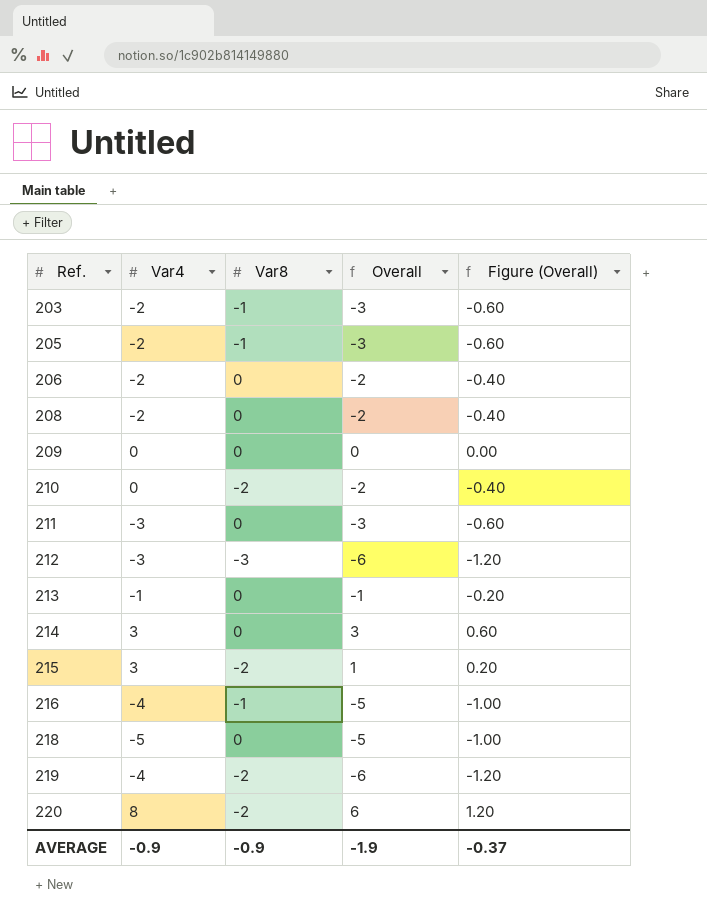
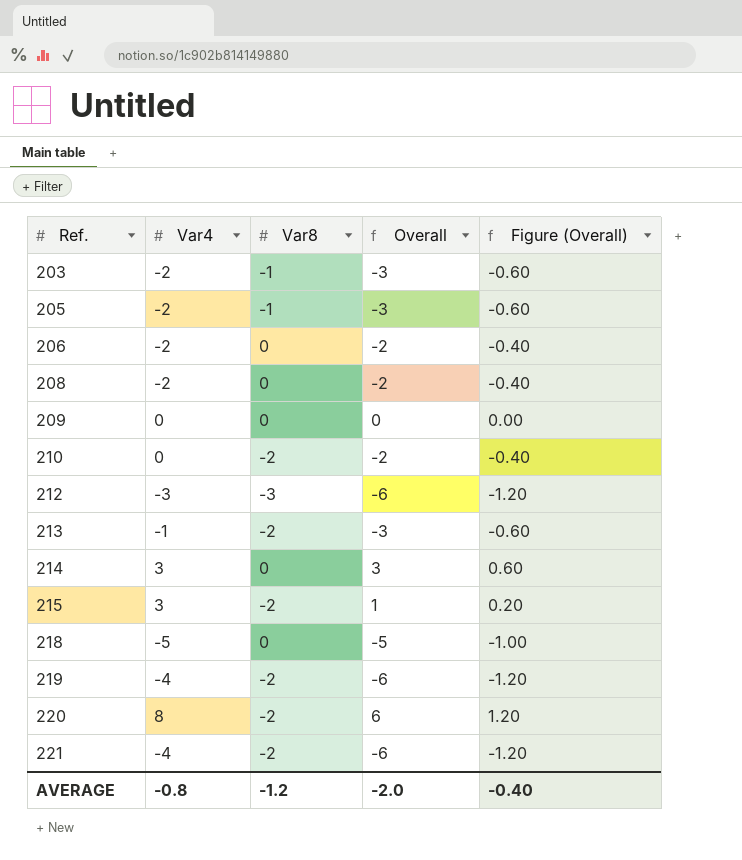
row 211: -3 | 0 | -3 | -0.60 -> none
row 216: -4 | -1 | -5 | -1.00 -> none
213 | Var8: 0 -> -2
213 | Overall: -1 -> -3
213 | Figure (Overall): -0.20 -> -0.60
row 221: none -> -4 | -2 | -6 | -1.20
AVERAGE | Var4: -0.9 -> -0.8
AVERAGE | Var8: -0.9 -> -1.2
AVERAGE | Overall: -1.9 -> -2.0
AVERAGE | Figure (Overall): -0.37 -> -0.40

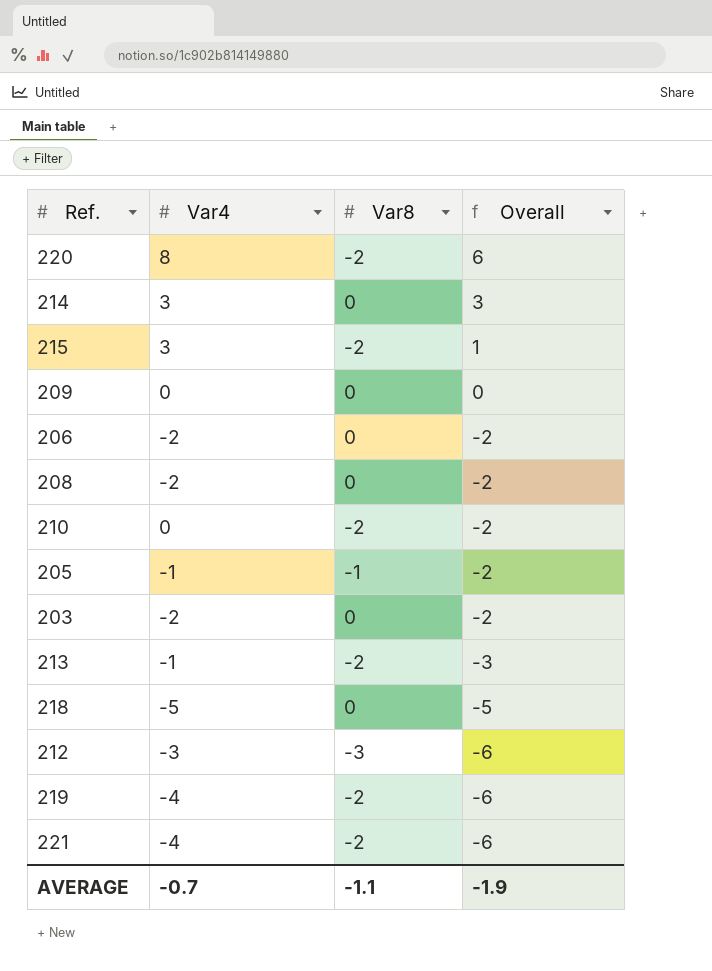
row order: Ref. ascending -> Overall descending
column Figure (Overall) | formula: [Overall] * 0.2 -> none
205 | Var4: -2 -> -1
205 | Overall: -3 -> -2
203 | Var8: -1 -> 0
203 | Overall: -3 -> -2
AVERAGE | Var4: -0.8 -> -0.7
AVERAGE | Var8: -1.2 -> -1.1
AVERAGE | Overall: -2.0 -> -1.9

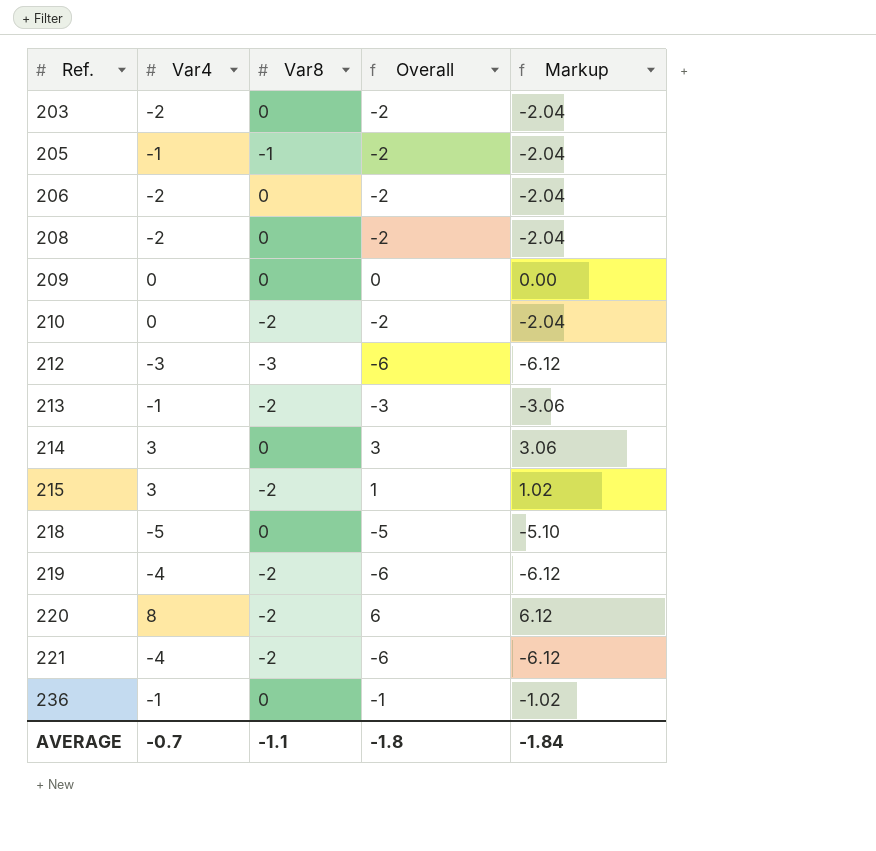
row order: Overall descending -> Ref. ascending
column Markup | formula: none -> [Overall] * 1.02
row 236: none -> -1 | 0 | -1 | -1.02
AVERAGE | Overall: -1.9 -> -1.8

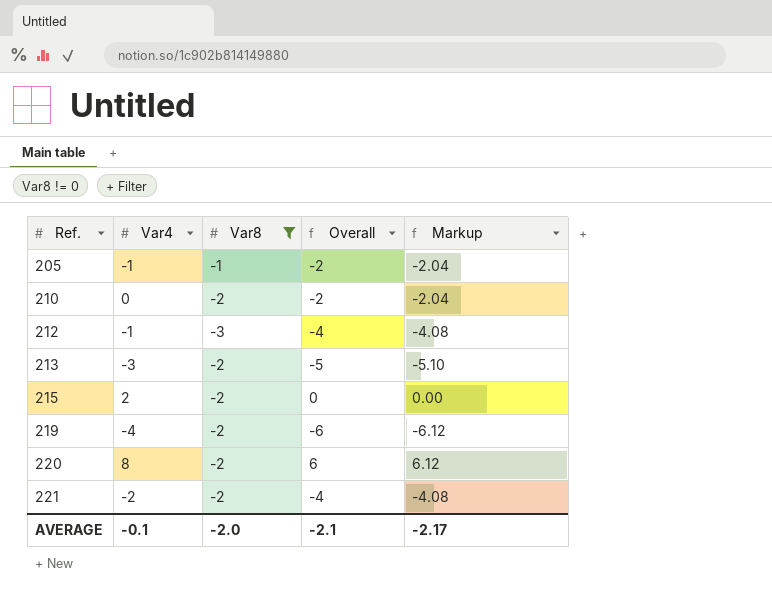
filter: none -> Var8 != 0
212 | Var4: -3 -> -1
212 | Overall: -6 -> -4
212 | Markup: -6.12 -> -4.08
213 | Var4: -1 -> -3
213 | Overall: -3 -> -5
213 | Markup: -3.06 -> -5.10
215 | Var4: 3 -> 2
215 | Overall: 1 -> 0
215 | Markup: 1.02 -> 0.00
221 | Var4: -4 -> -2
221 | Overall: -6 -> -4
221 | Markup: -6.12 -> -4.08
AVERAGE | Var4: -0.7 -> -0.1
AVERAGE | Var8: -1.1 -> -2.0
AVERAGE | Overall: -1.8 -> -2.1
AVERAGE | Markup: -1.84 -> -2.17

